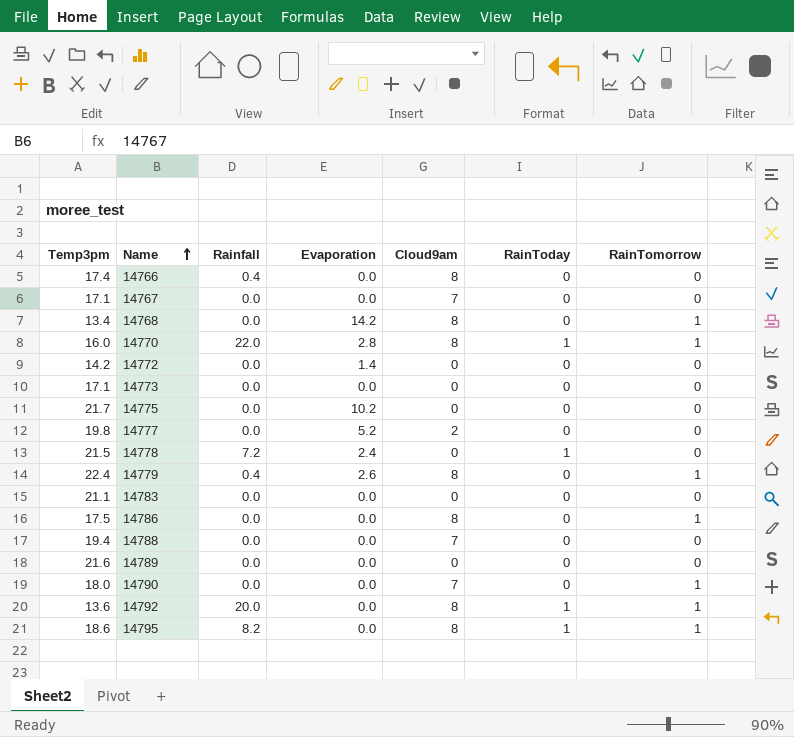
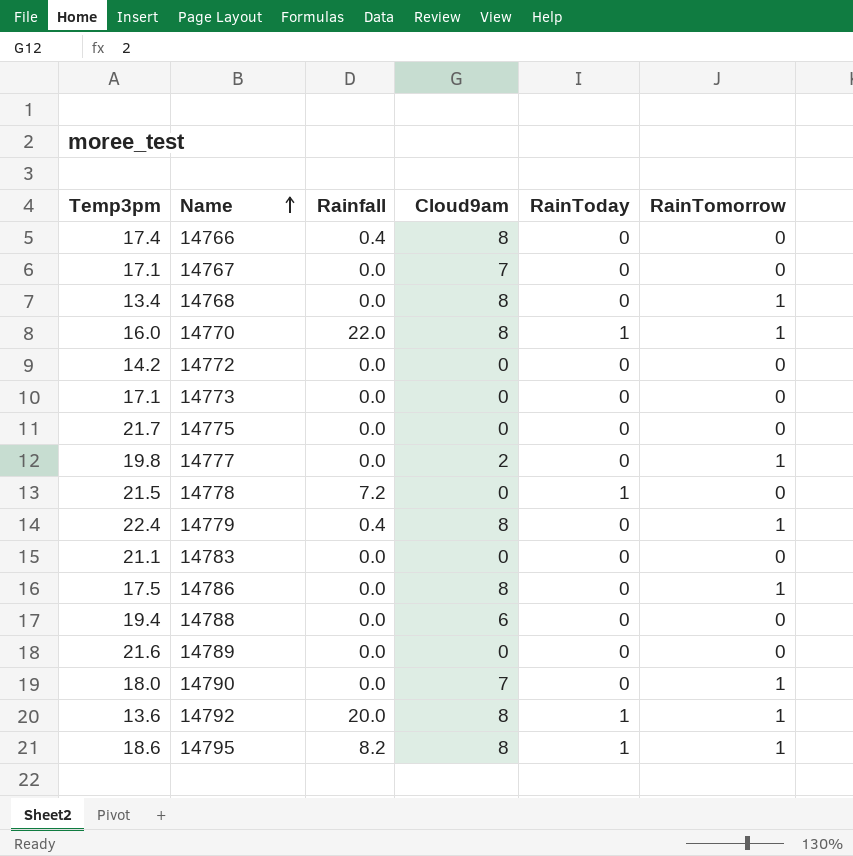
column Evaporation | position: 4 -> none
14777 | RainTomorrow: 0 -> 1
14788 | Cloud9am: 7 -> 6

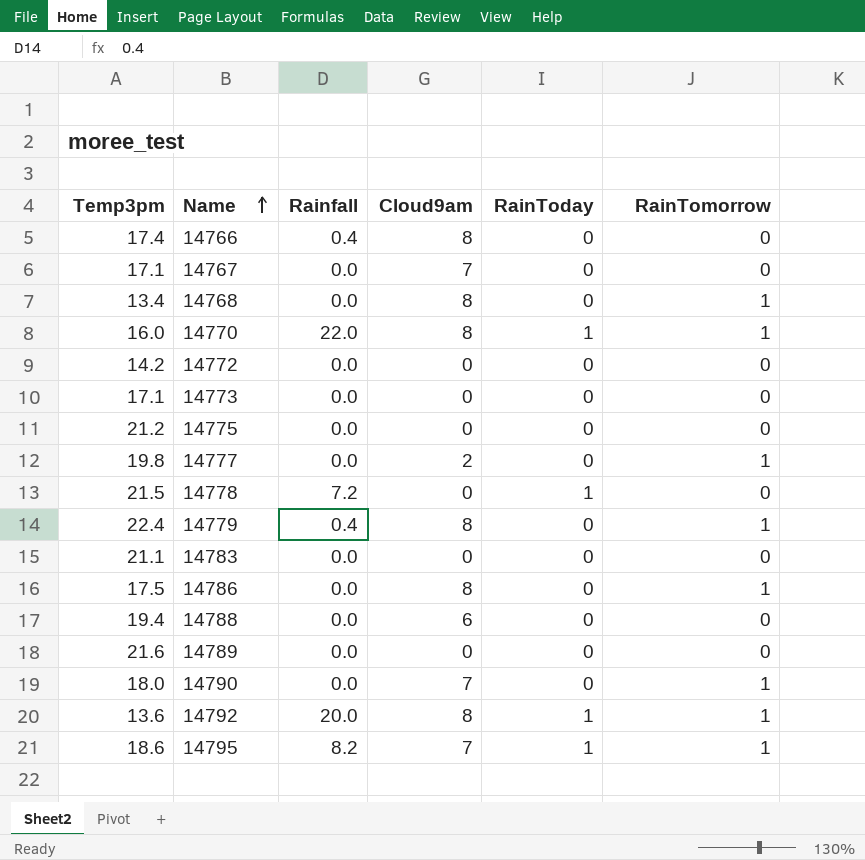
14775 | Temp3pm: 21.7 -> 21.2
14795 | Cloud9am: 8 -> 7

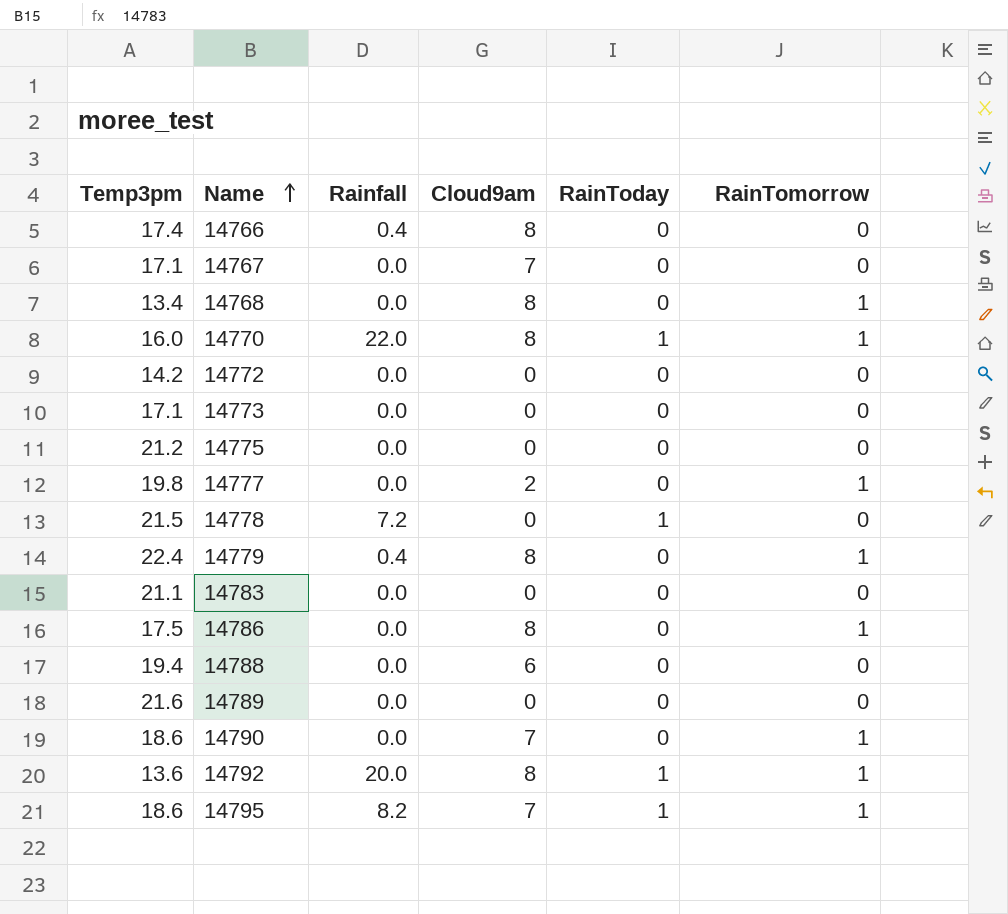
14790 | Temp3pm: 18.0 -> 18.6

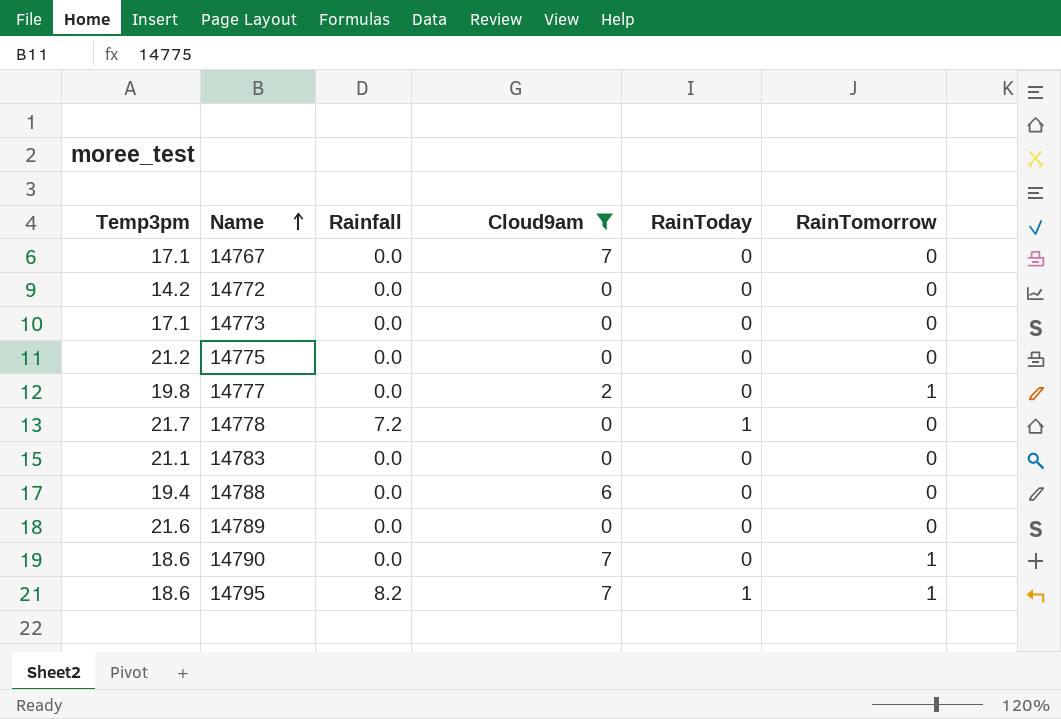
filter: none -> Cloud9am != 8
14778 | Temp3pm: 21.5 -> 21.7

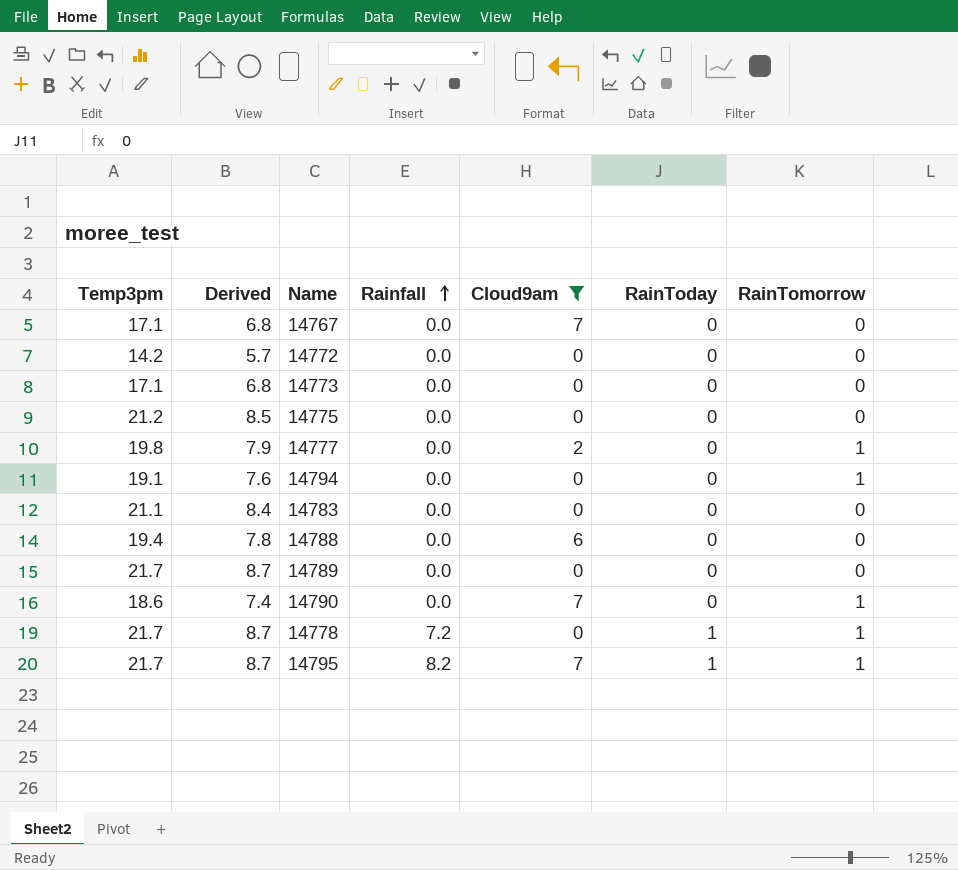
row order: Name ascending -> Rainfall ascending
column Derived | formula: none -> [Temp3pm] * 0.4
row 14794: none -> 19.1 | 7.6 | 0.0 | 0 | 0 | 1
14789 | Temp3pm: 21.6 -> 21.7
14778 | RainTomorrow: 0 -> 1
14795 | Temp3pm: 18.6 -> 21.7

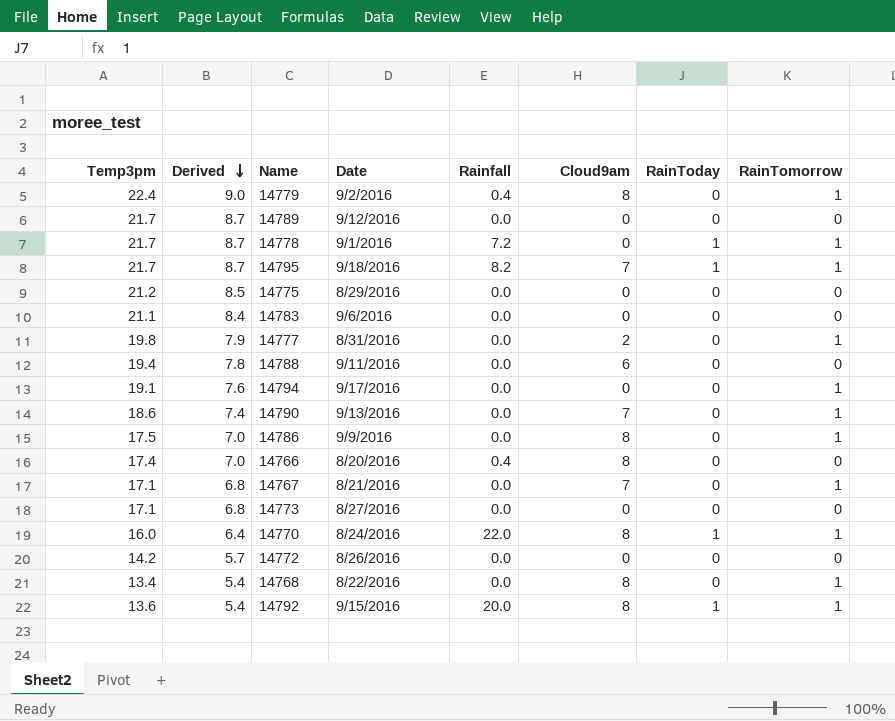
filter: Cloud9am != 8 -> none
row order: Rainfall ascending -> Derived descending
column Date | position: none -> 4
14767 | RainTomorrow: 0 -> 1

